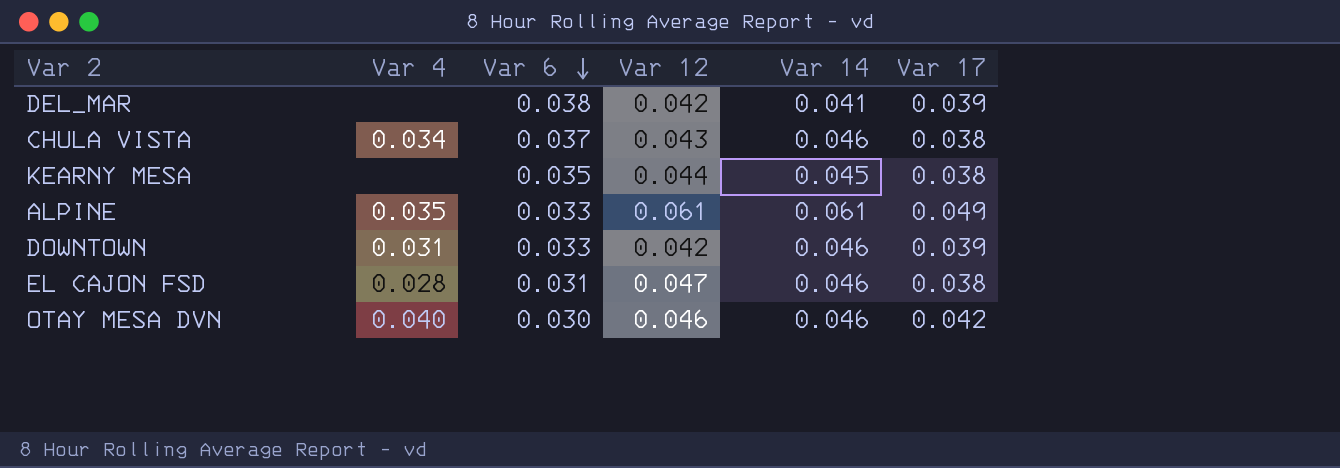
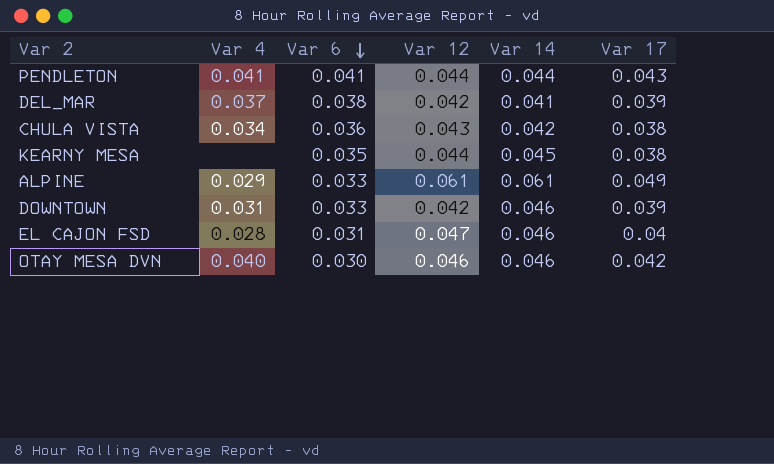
row PENDLETON: none -> 0.041 | 0.041 | 0.044 | 0.044 | 0.043
DEL_MAR | Var 4: none -> 0.037
CHULA VISTA | Var 6: 0.037 -> 0.036
CHULA VISTA | Var 14: 0.046 -> 0.042
ALPINE | Var 4: 0.035 -> 0.029
EL CAJON FSD | Var 17: 0.038 -> 0.04

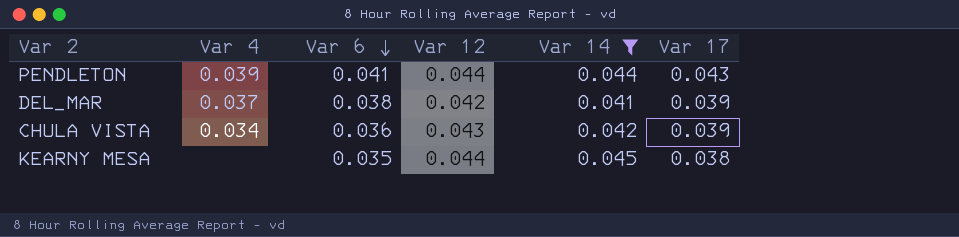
filter: none -> Var 14 <= 0.045
PENDLETON | Var 4: 0.041 -> 0.039
CHULA VISTA | Var 17: 0.038 -> 0.039

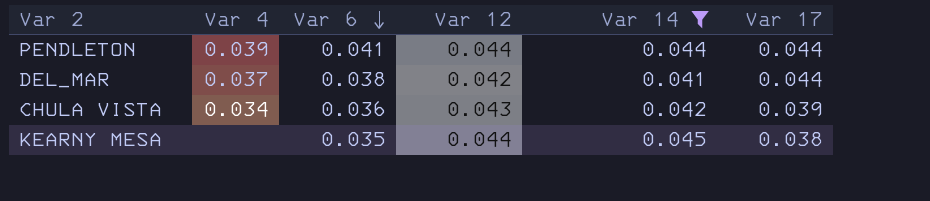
PENDLETON | Var 17: 0.043 -> 0.044
DEL_MAR | Var 17: 0.039 -> 0.044

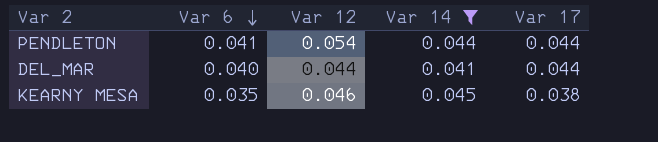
column Var 4 | position: 2 -> none
row CHULA VISTA: 0.034 | 0.036 | 0.043 | 0.042 | 0.039 -> none
PENDLETON | Var 12: 0.044 -> 0.054
DEL_MAR | Var 6: 0.038 -> 0.040
DEL_MAR | Var 12: 0.042 -> 0.044
KEARNY MESA | Var 12: 0.044 -> 0.046

